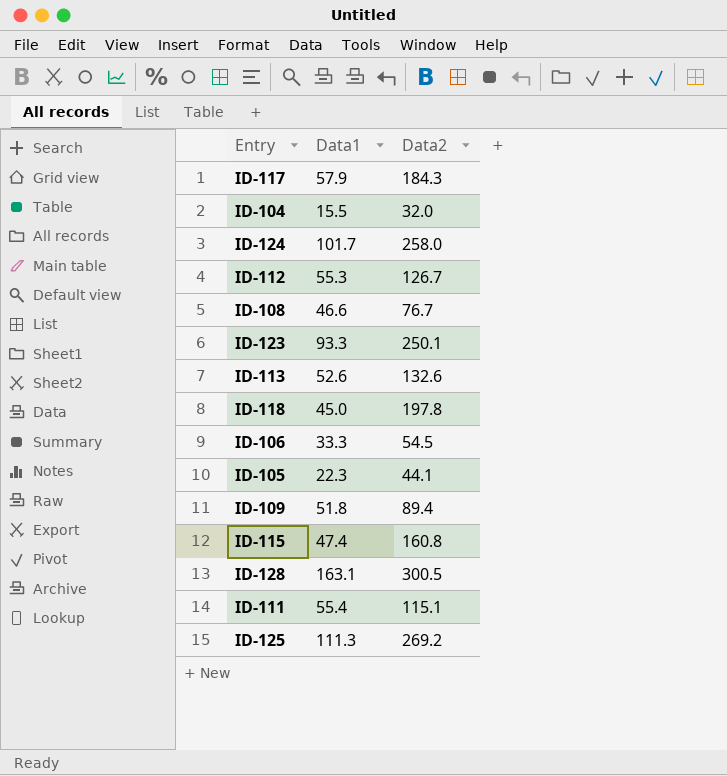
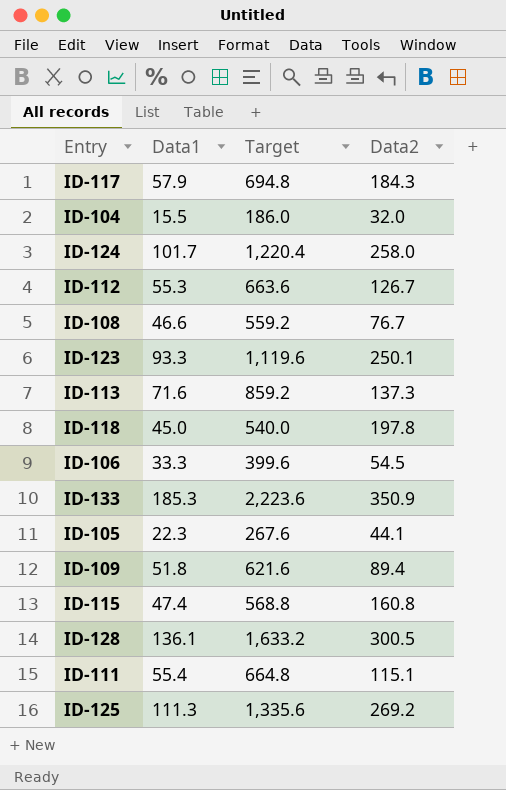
column Target | formula: none -> [Data1] * 12
ID-113 | Data1: 52.6 -> 71.6
ID-113 | Data2: 132.6 -> 137.3
row ID-133: none -> 185.3 | 2,223.6 | 350.9
ID-128 | Data1: 163.1 -> 136.1

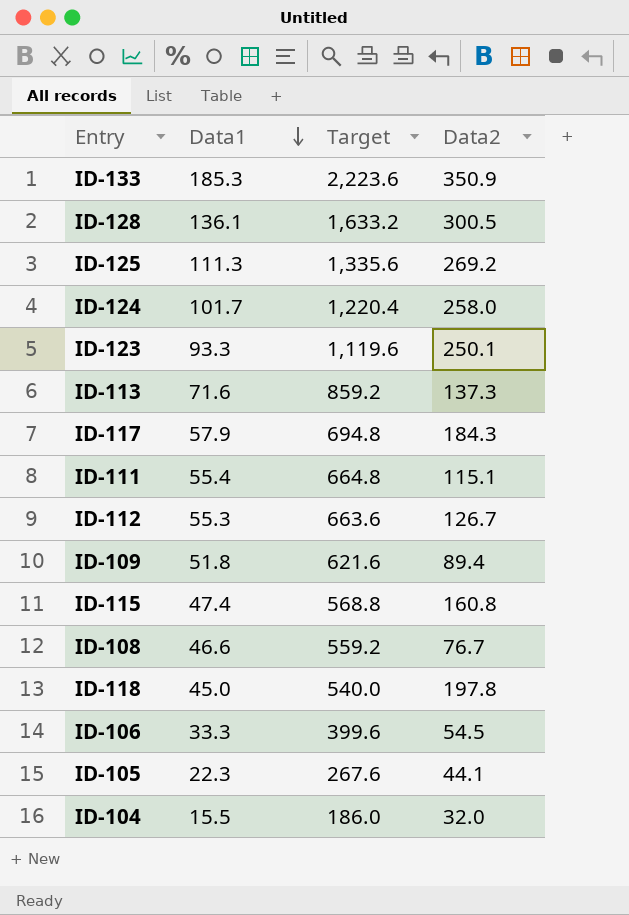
row order: none -> Data1 descending

